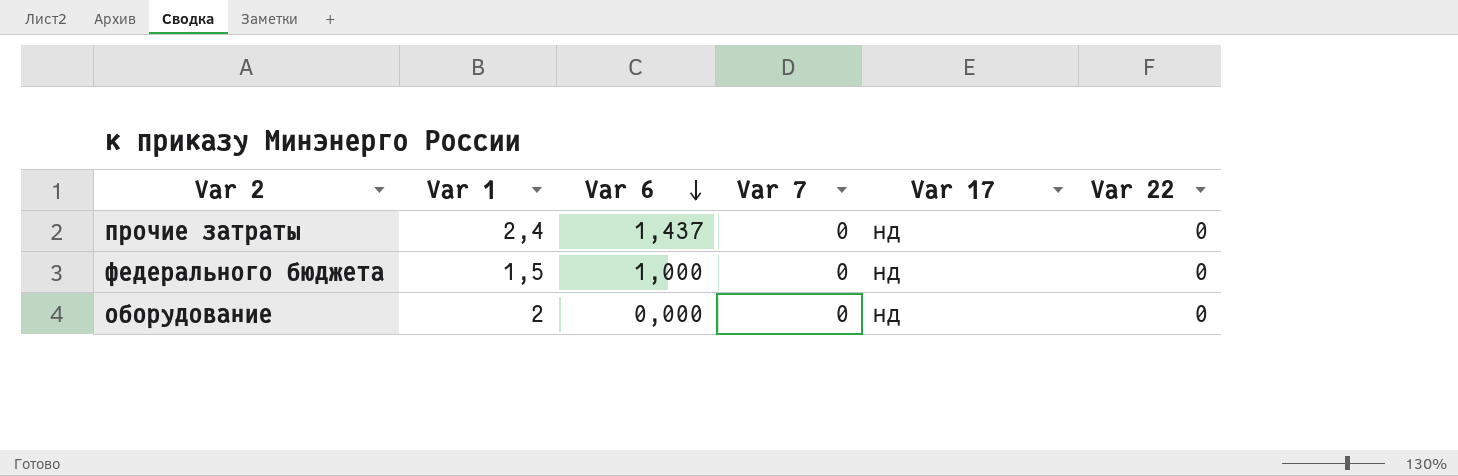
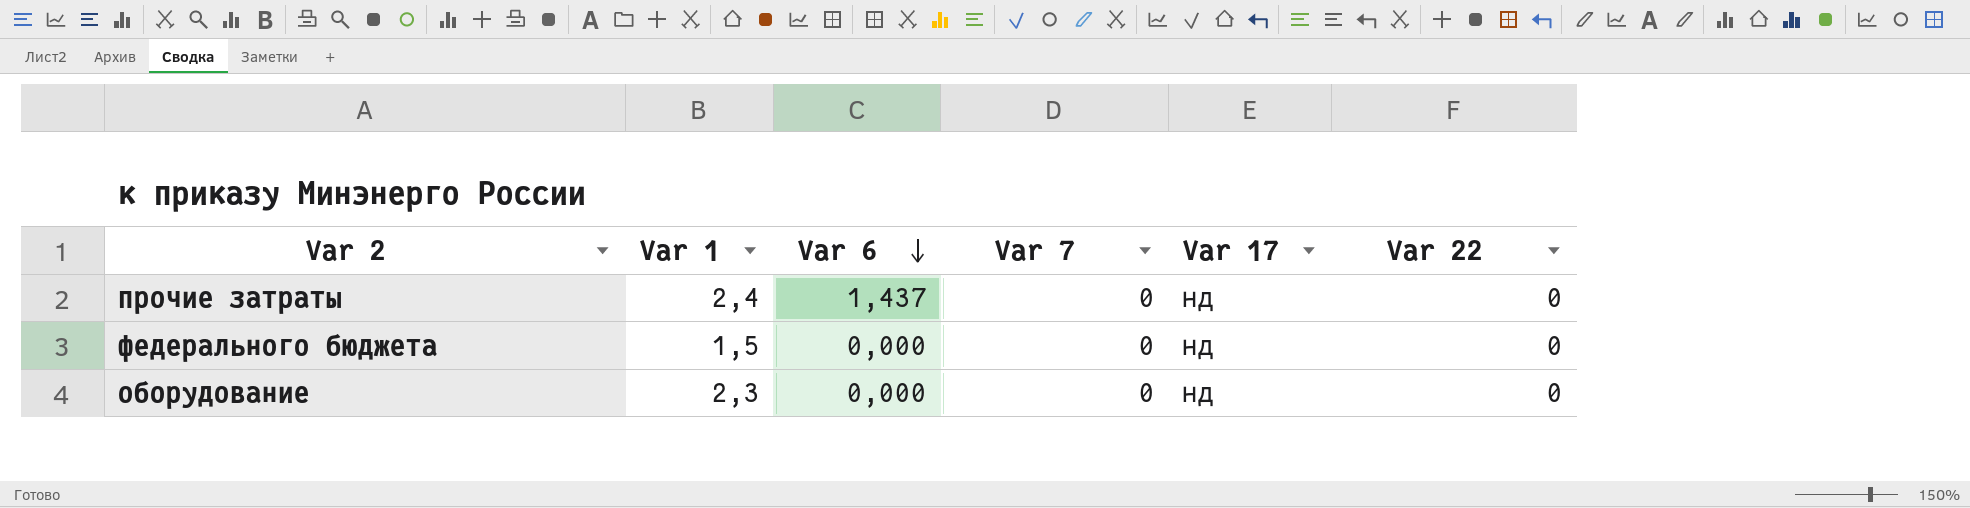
федерального бюджета | Var 6: 1,000 -> 0,000
оборудование | Var 1: 2 -> 2,3

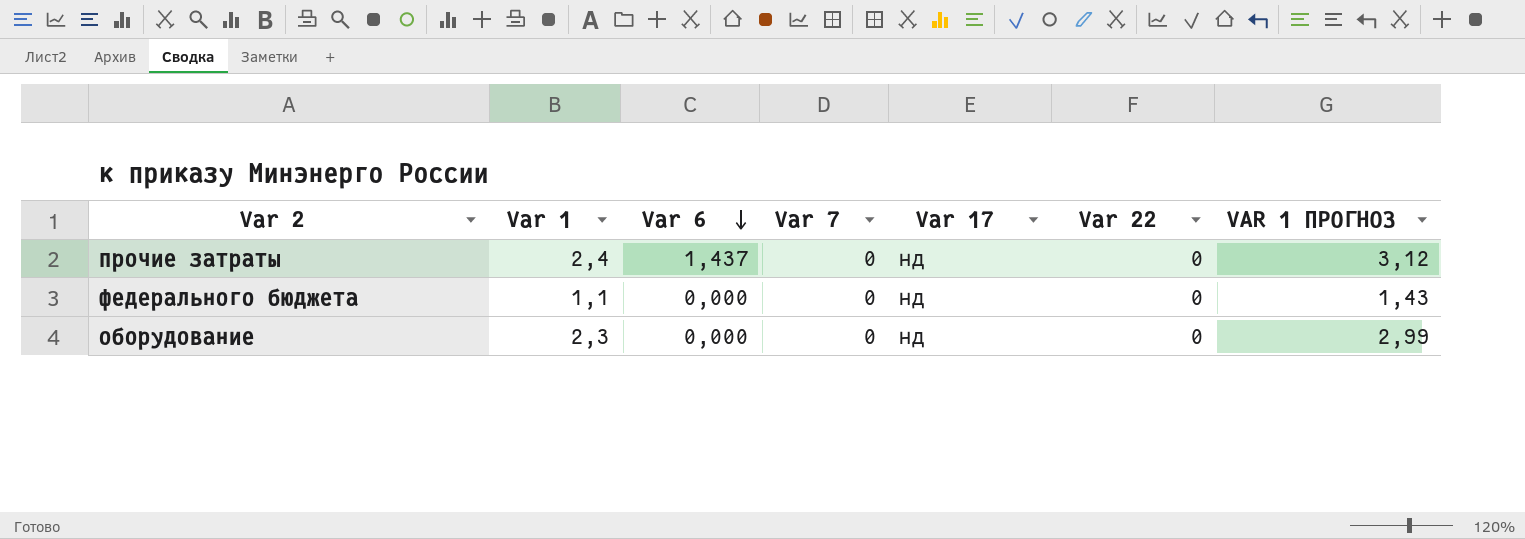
column VAR 1 ПРОГНОЗ | formula: none -> [Var 1] * 1,3
федерального бюджета | Var 1: 1,5 -> 1,1

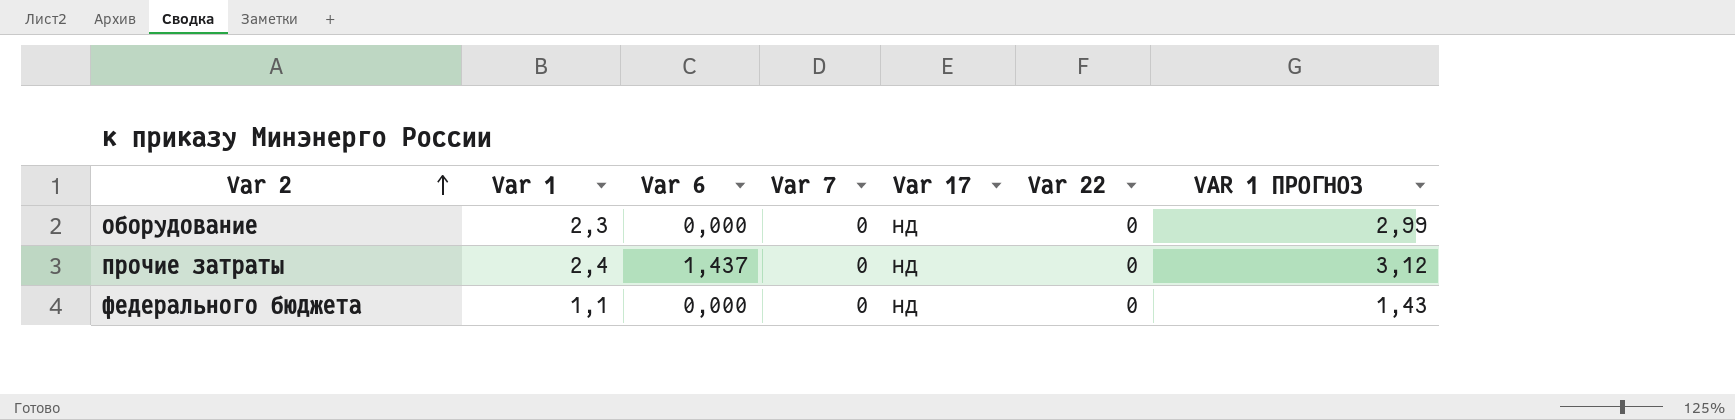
row order: Var 6 descending -> Var 2 ascending

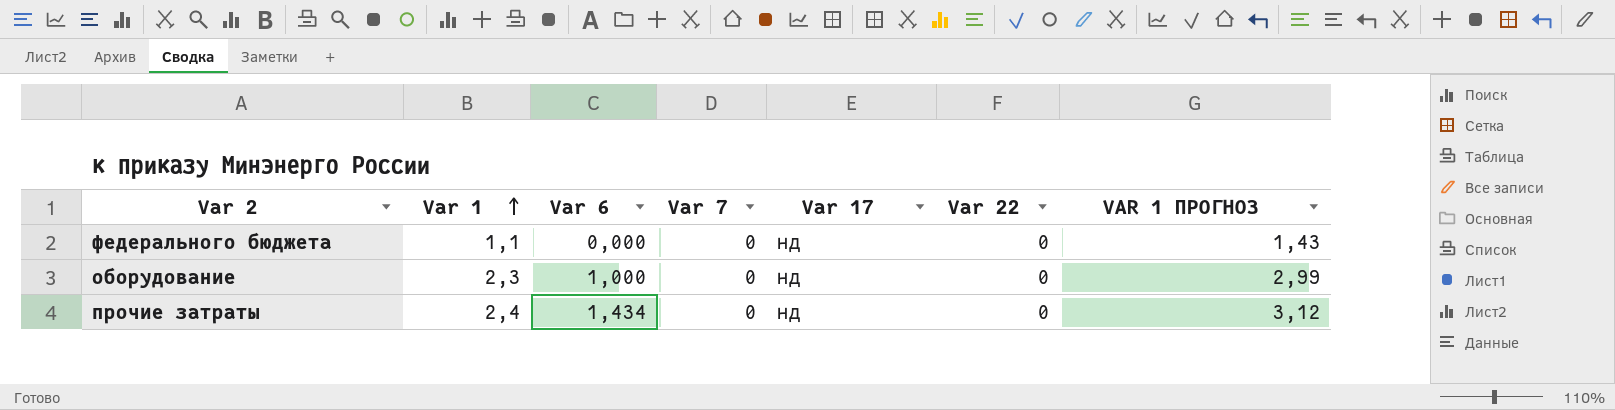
row order: Var 2 ascending -> Var 1 ascending
оборудование | Var 6: 0,000 -> 1,000
прочие затраты | Var 6: 1,437 -> 1,434

